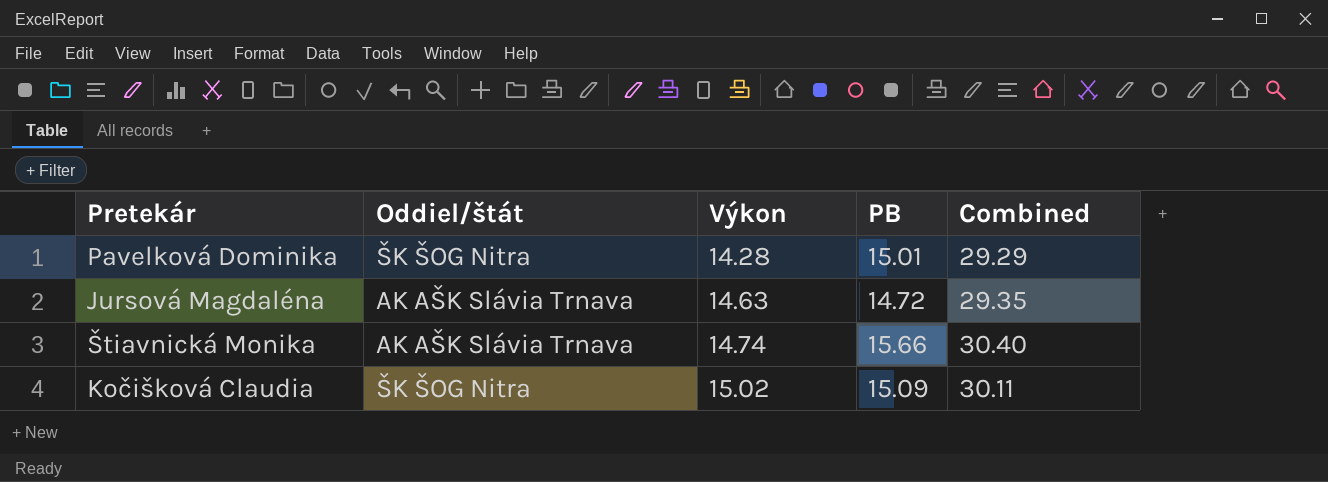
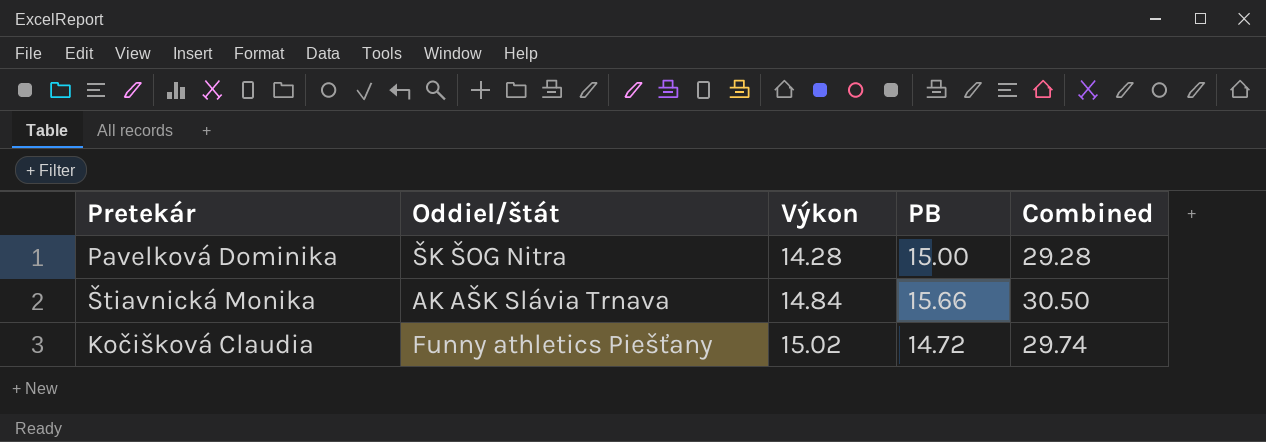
row Jursová Magdaléna: AK AŠK Slávia Trnava | 14.63 | 14.72 | 29.35 -> none
Pavelková Dominika | PB: 15.01 -> 15.00
Pavelková Dominika | Combined: 29.29 -> 29.28
Štiavnická Monika | Výkon: 14.74 -> 14.84
Štiavnická Monika | Combined: 30.40 -> 30.50
Kočišková Claudia | Oddiel/štát: ŠK ŠOG Nitra -> Funny athletics Piešťany
Kočišková Claudia | PB: 15.09 -> 14.72
Kočišková Claudia | Combined: 30.11 -> 29.74

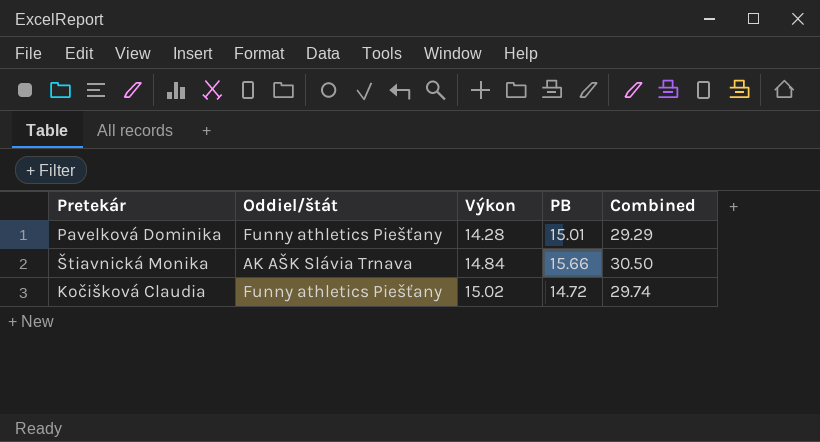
Pavelková Dominika | Oddiel/štát: ŠK ŠOG Nitra -> Funny athletics Piešťany
Pavelková Dominika | PB: 15.00 -> 15.01
Pavelková Dominika | Combined: 29.28 -> 29.29

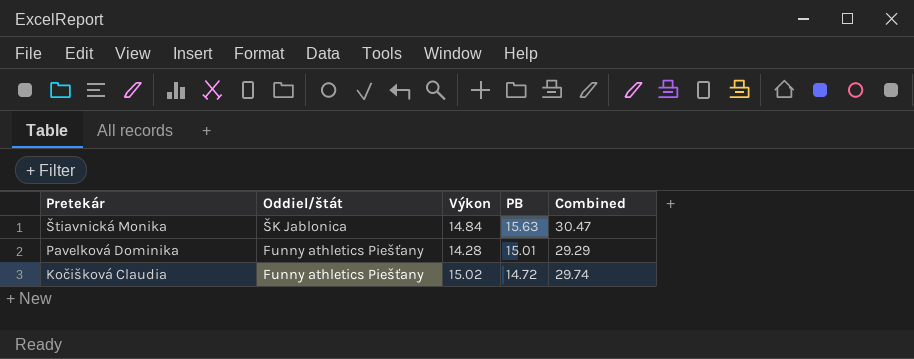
row order: Výkon ascending -> Pretekár descending
Štiavnická Monika | Oddiel/štát: AK AŠK Slávia Trnava -> ŠK Jablonica
Štiavnická Monika | PB: 15.66 -> 15.63
Štiavnická Monika | Combined: 30.50 -> 30.47

